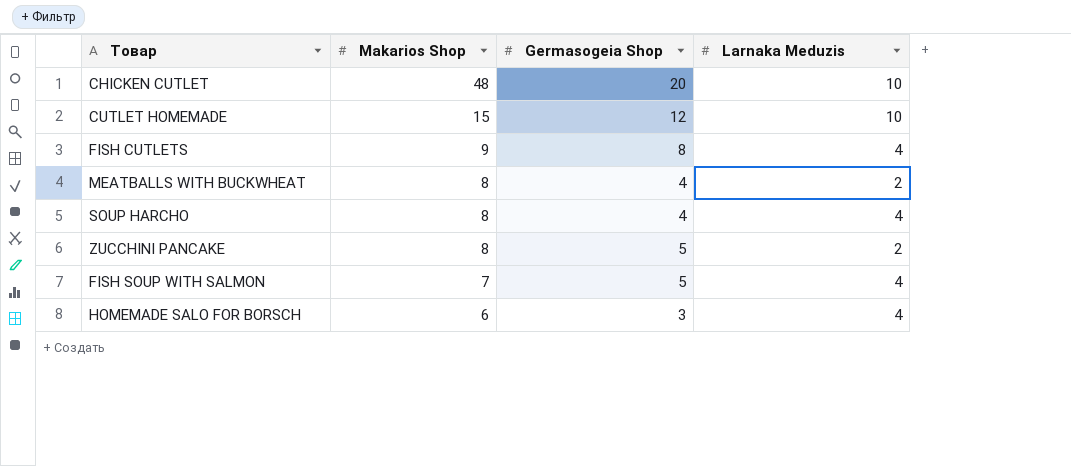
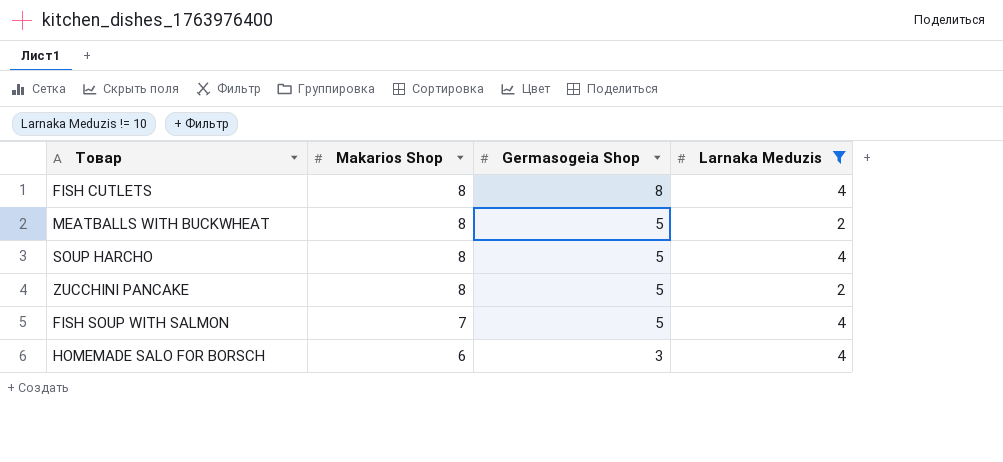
filter: none -> Larnaka Meduzis != 10
FISH CUTLETS | Makarios Shop: 9 -> 8
MEATBALLS WITH BUCKWHEAT | Germasogeia Shop: 4 -> 5
SOUP HARCHO | Germasogeia Shop: 4 -> 5

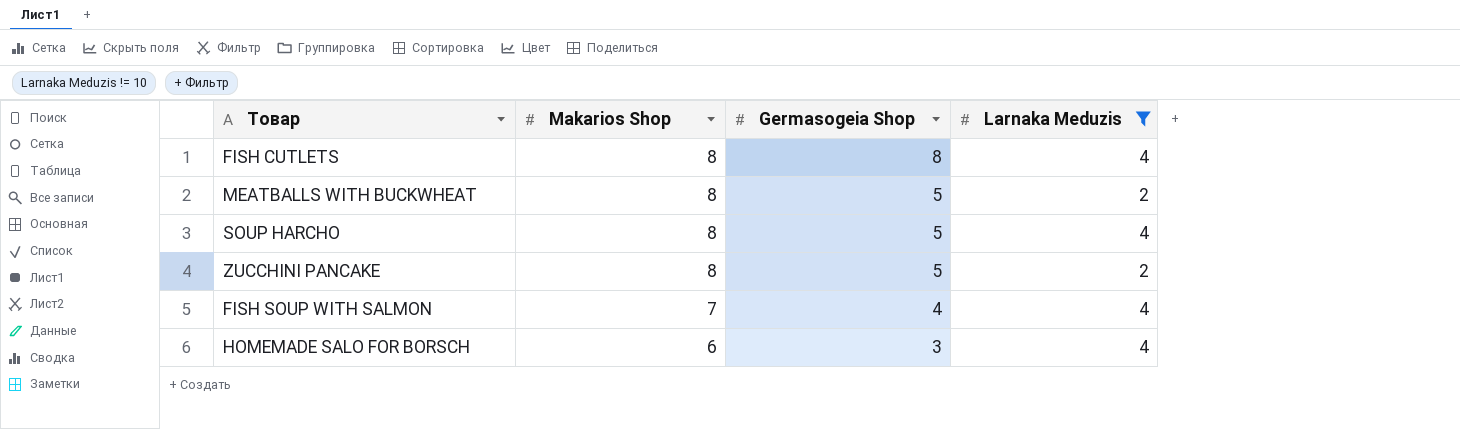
FISH SOUP WITH SALMON | Germasogeia Shop: 5 -> 4

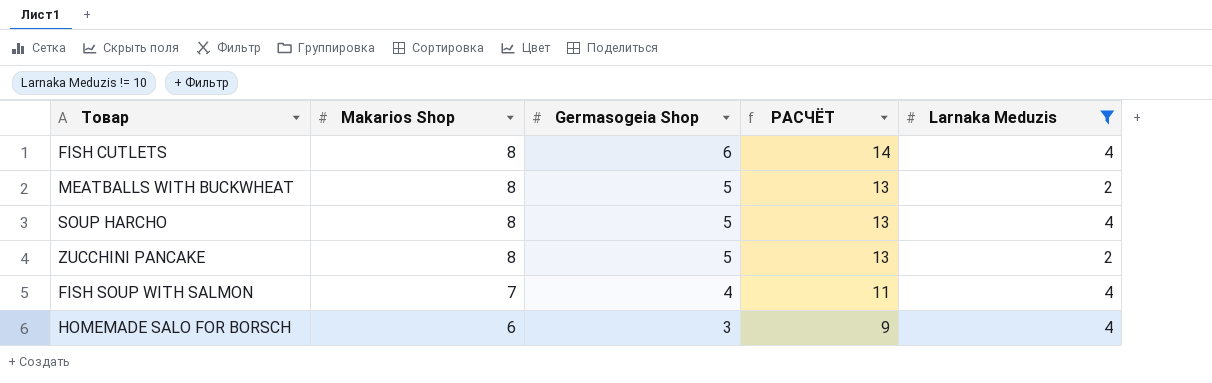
column РАСЧЁТ | formula: none -> [Makarios Shop] + [Germasogeia Shop]
FISH CUTLETS | Germasogeia Shop: 8 -> 6

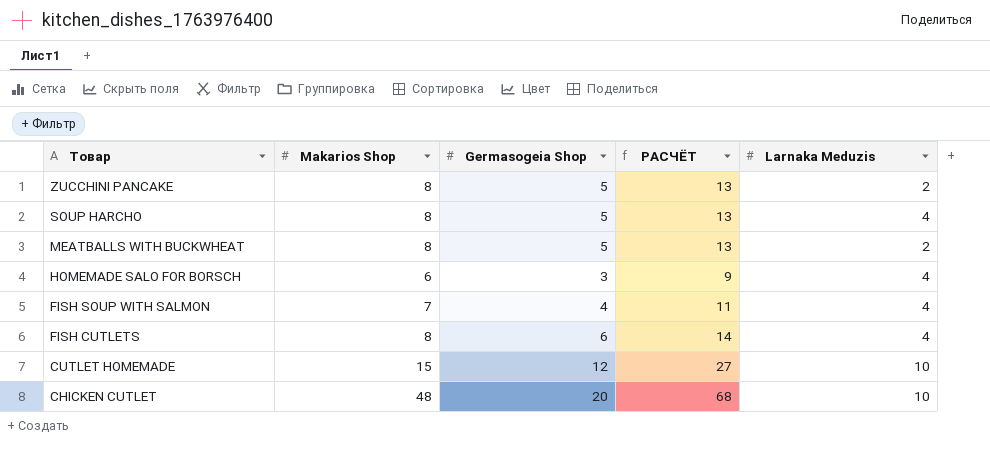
filter: Larnaka Meduzis != 10 -> none
row order: Makarios Shop descending -> Товар descending

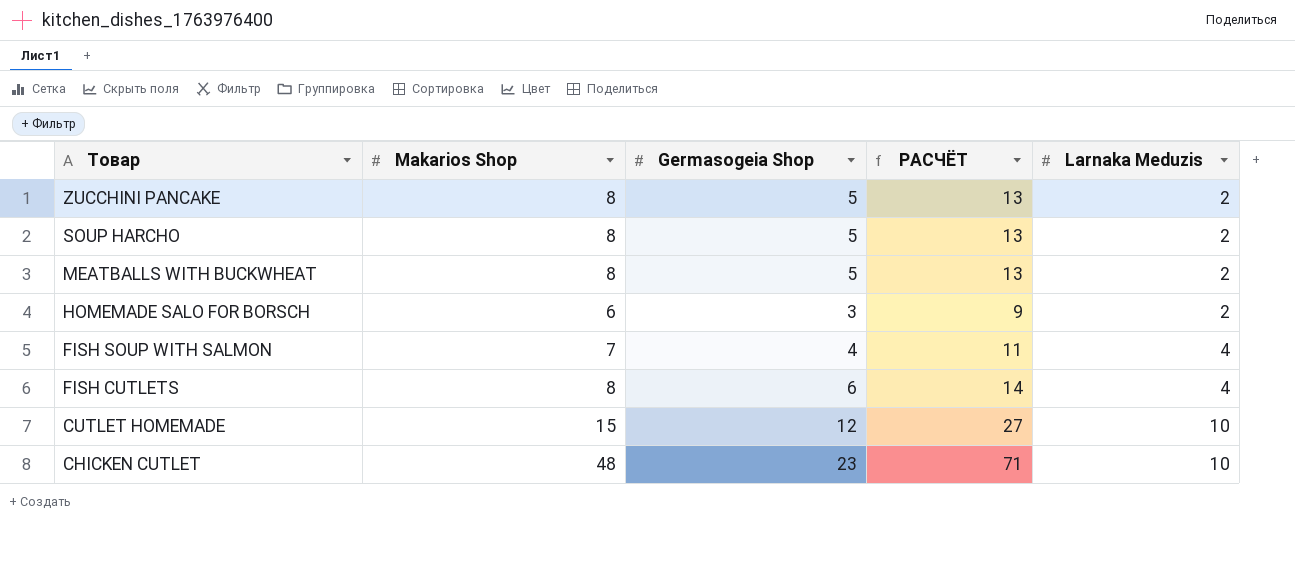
SOUP HARCHO | Larnaka Meduzis: 4 -> 2
HOMEMADE SALO FOR BORSCH | Larnaka Meduzis: 4 -> 2
CHICKEN CUTLET | Germasogeia Shop: 20 -> 23
CHICKEN CUTLET | РАСЧЁТ: 68 -> 71

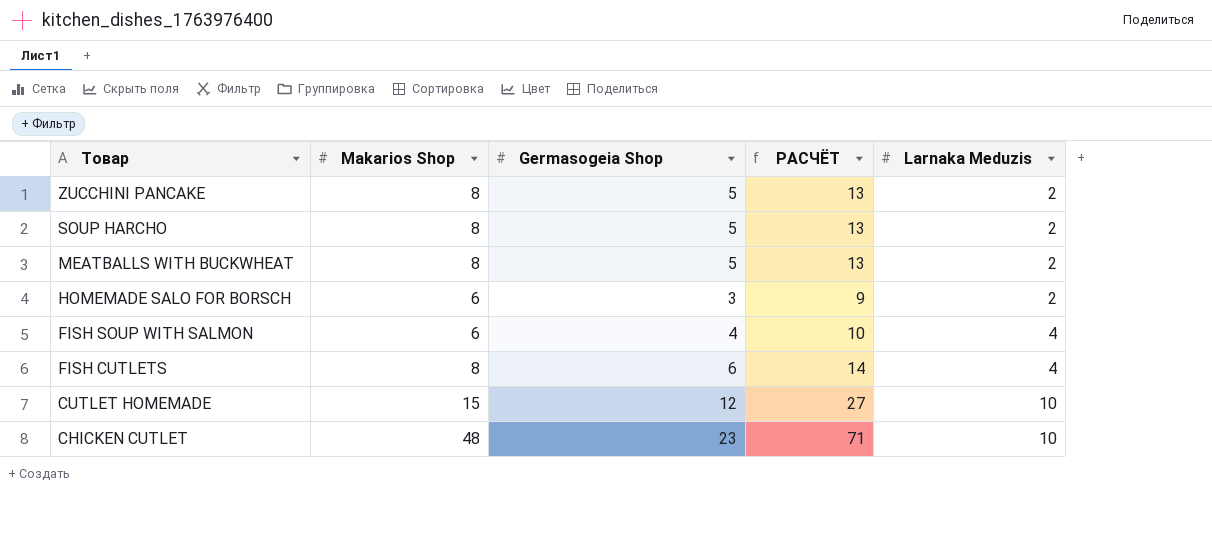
FISH SOUP WITH SALMON | Makarios Shop: 7 -> 6
FISH SOUP WITH SALMON | РАСЧЁТ: 11 -> 10

